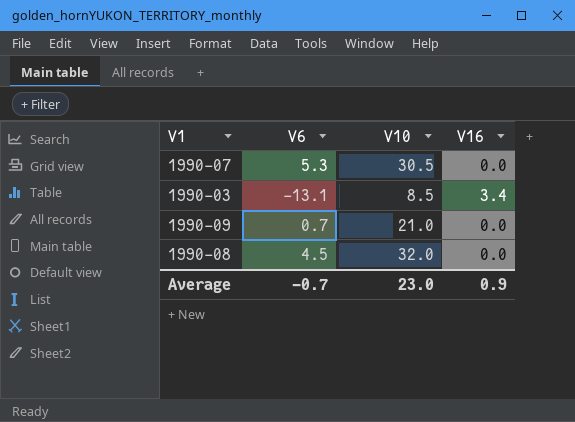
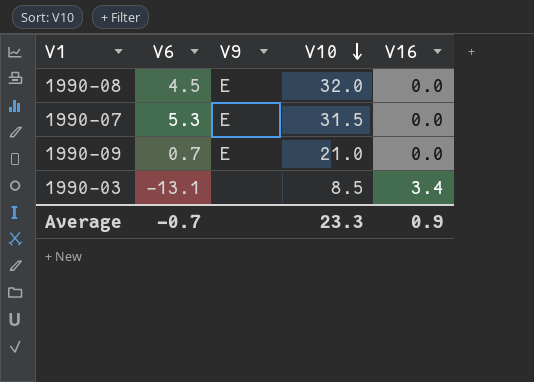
row order: none -> V10 descending
column V9 | position: none -> 3
1990-07 | V10: 30.5 -> 31.5
Average | V10: 23.0 -> 23.3

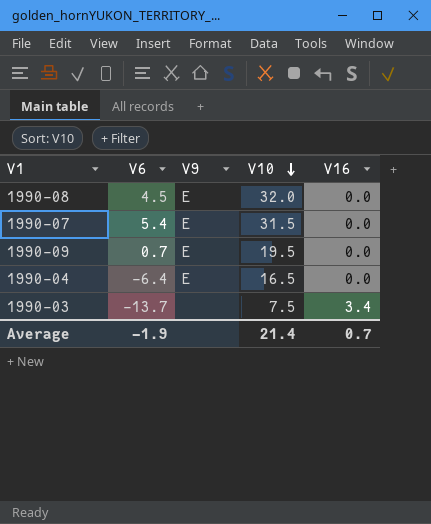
1990-07 | V6: 5.3 -> 5.4
1990-09 | V10: 21.0 -> 19.5
row 1990-04: none -> -6.4 | E | 16.5 | 0.0
1990-03 | V6: -13.1 -> -13.7
1990-03 | V10: 8.5 -> 7.5
Average | V6: -0.7 -> -1.9
Average | V10: 23.3 -> 21.4
Average | V16: 0.9 -> 0.7

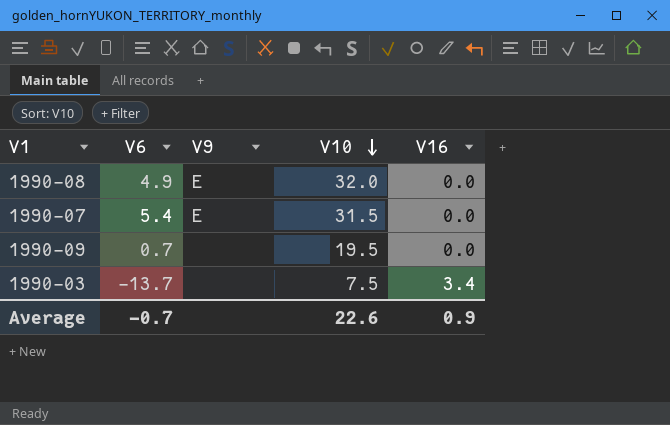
row 1990-04: -6.4 | E | 16.5 | 0.0 -> none
1990-08 | V6: 4.5 -> 4.9
1990-09 | V9: E -> none
Average | V6: -1.9 -> -0.7
Average | V10: 21.4 -> 22.6
Average | V16: 0.7 -> 0.9

